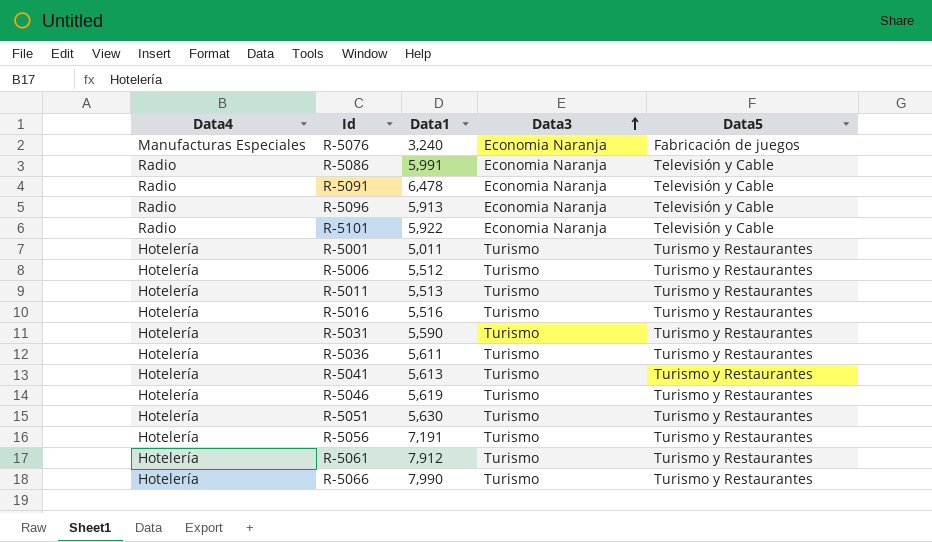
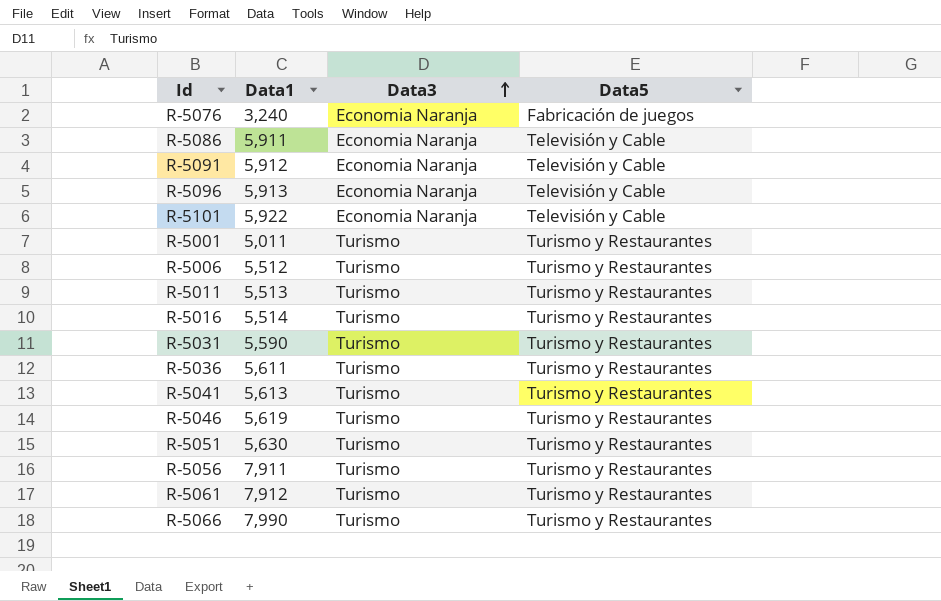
column Data4 | position: 1 -> none
R-5086 | Data1: 5,991 -> 5,911
R-5091 | Data1: 6,478 -> 5,912
R-5016 | Data1: 5,516 -> 5,514
R-5056 | Data1: 7,191 -> 7,911

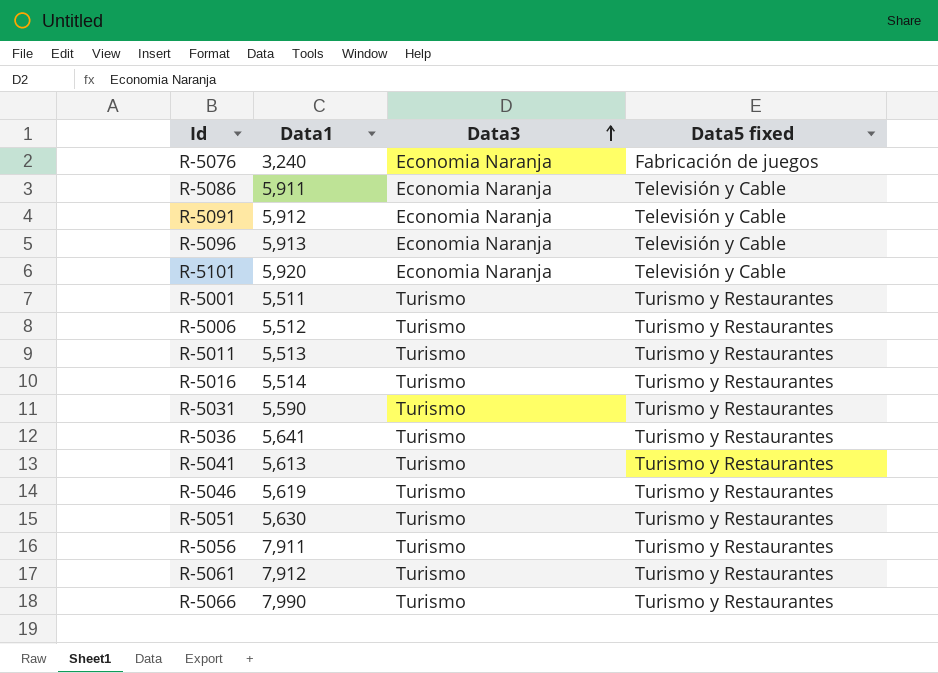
column name: Data5 -> Data5 fixed
R-5101 | Data1: 5,922 -> 5,920
R-5001 | Data1: 5,011 -> 5,511
R-5036 | Data1: 5,611 -> 5,641

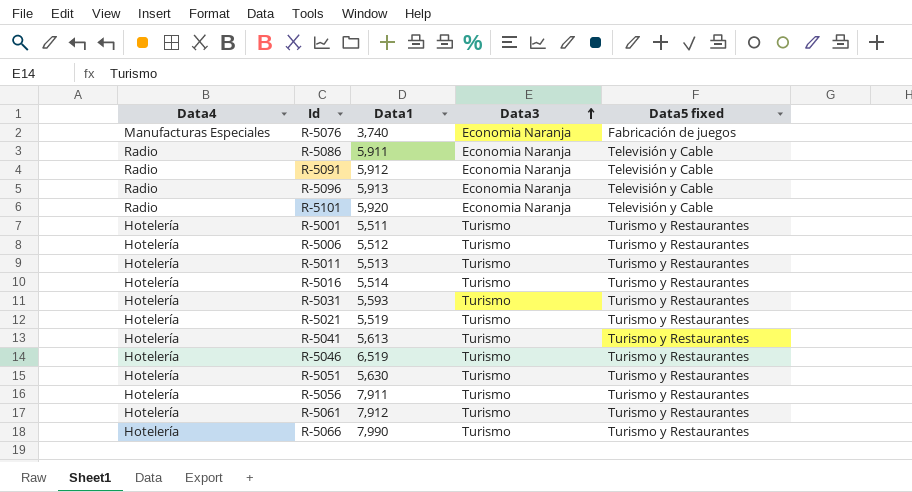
column Data4 | position: none -> 1
row R-5036: 5,641 | Turismo | Turismo y Restaurantes -> none
R-5076 | Data1: 3,240 -> 3,740
R-5031 | Data1: 5,590 -> 5,593
row R-5021: none -> Hotelería | 5,519 | Turismo | Turismo y Restaurantes
R-5046 | Data1: 5,619 -> 6,519

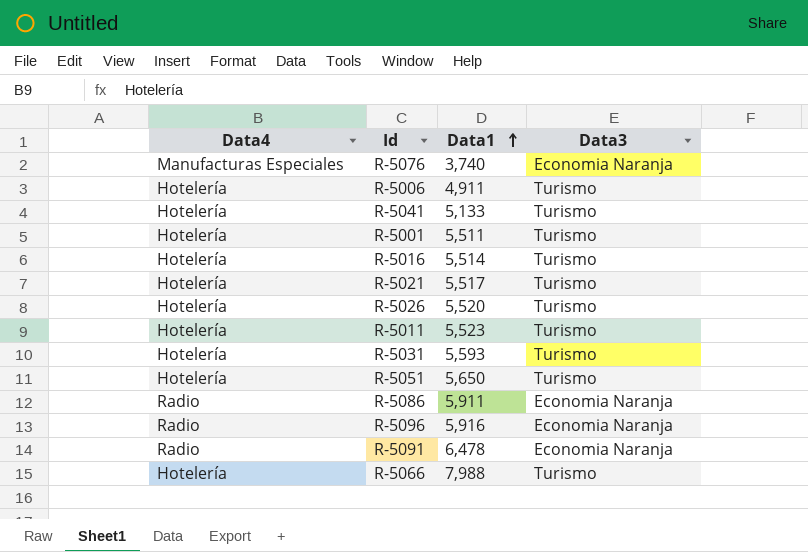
row order: Data3 ascending -> Data1 ascending
column Data5 fixed | position: 5 -> none
row R-5101: Radio | 5,920 | Economia Naranja | Televisión y Cable -> none
row R-5046: Hotelería | 6,519 | Turismo | Turismo y Restaurantes -> none
row R-5056: Hotelería | 7,911 | Turismo | Turismo y Restaurantes -> none
row R-5061: Hotelería | 7,912 | Turismo | Turismo y Restaurantes -> none
R-5006 | Data1: 5,512 -> 4,911
R-5041 | Data1: 5,613 -> 5,133
R-5021 | Data1: 5,519 -> 5,517
row R-5026: none -> Hotelería | 5,520 | Turismo
R-5011 | Data1: 5,513 -> 5,523
R-5051 | Data1: 5,630 -> 5,650
R-5096 | Data1: 5,913 -> 5,916
R-5091 | Data1: 5,912 -> 6,478
R-5066 | Data1: 7,990 -> 7,988

